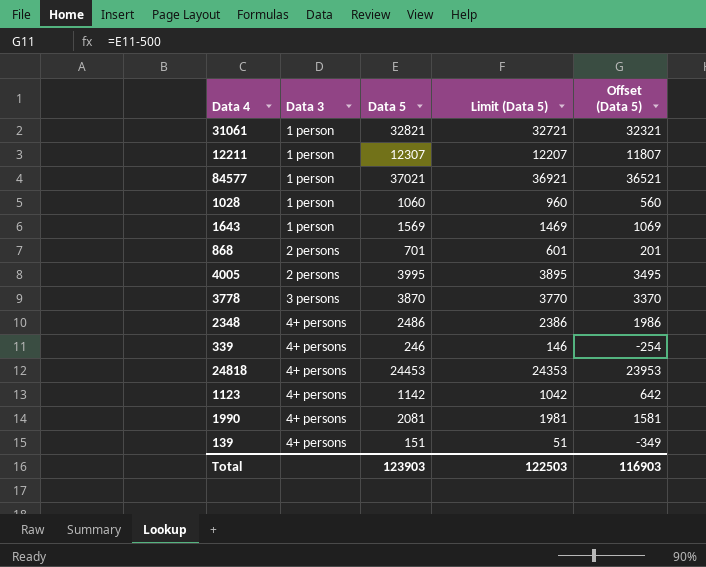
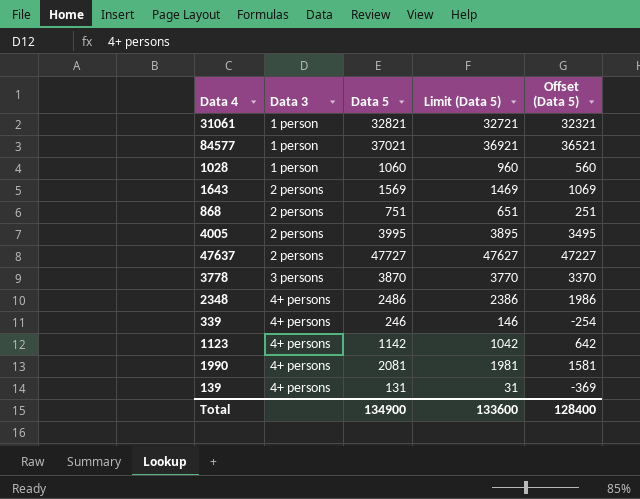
row 12211: 1 person | 12307 | 12207 | 11807 -> none
row 24818: 4+ persons | 24453 | 24353 | 23953 -> none
1643 | Data 3: 1 person -> 2 persons
868 | Data 5: 701 -> 751
868 | Limit (Data 5): 601 -> 651
868 | Offset (Data 5): 201 -> 251
row 47637: none -> 2 persons | 47727 | 47627 | 47227
139 | Data 5: 151 -> 131
139 | Limit (Data 5): 51 -> 31
139 | Offset (Data 5): -349 -> -369
Total | Data 5: 123903 -> 134900
Total | Limit (Data 5): 122503 -> 133600
Total | Offset (Data 5): 116903 -> 128400

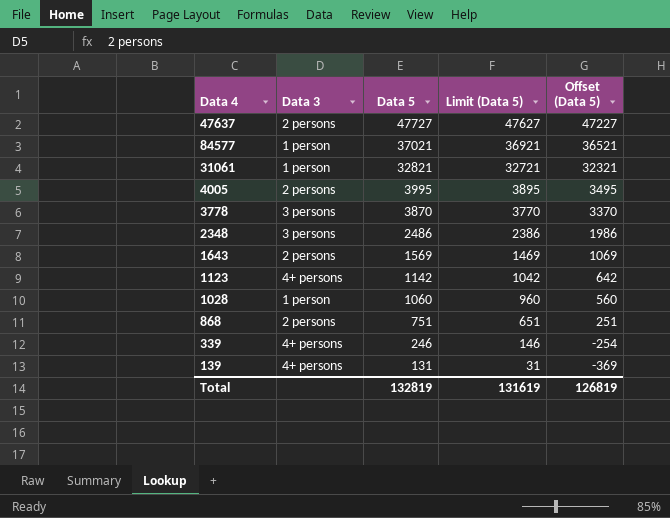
row order: Data 3 ascending -> Data 5 descending
row 1990: 4+ persons | 2081 | 1981 | 1581 -> none
2348 | Data 3: 4+ persons -> 3 persons
Total | Data 5: 134900 -> 132819
Total | Limit (Data 5): 133600 -> 131619
Total | Offset (Data 5): 128400 -> 126819

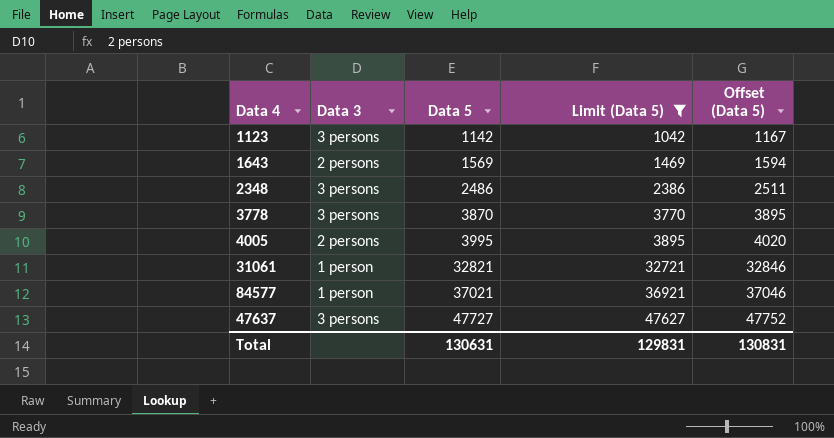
filter: none -> Limit (Data 5) >= 1042
row order: Data 5 descending -> Data 5 ascending
column Offset (Data 5) | formula: [Data 5] - 500 -> [Data 5] + 25
1123 | Data 3: 4+ persons -> 3 persons
47637 | Data 3: 2 persons -> 3 persons
Total | Data 5: 132819 -> 130631
Total | Limit (Data 5): 131619 -> 129831
Total | Offset (Data 5): 126819 -> 130831

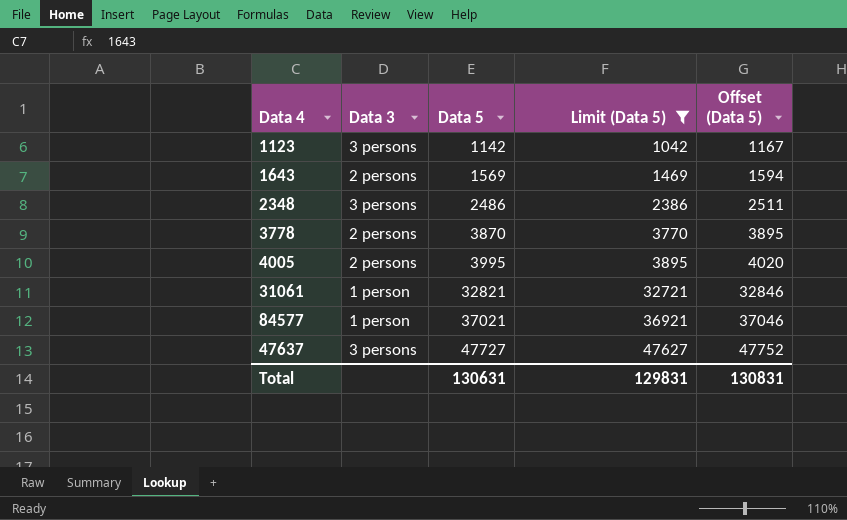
3778 | Data 3: 3 persons -> 2 persons

